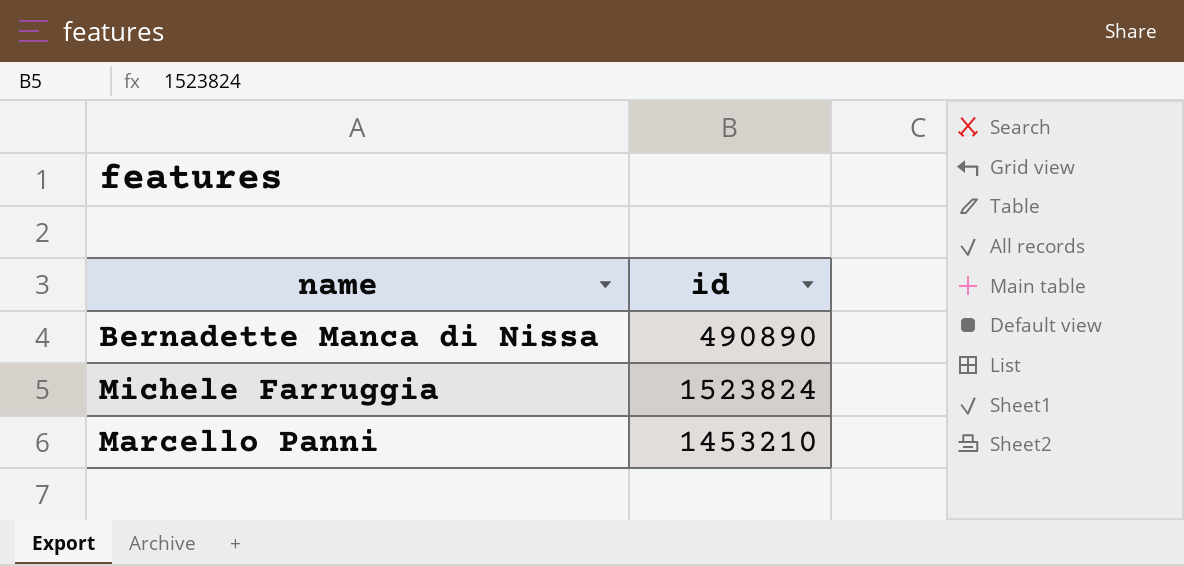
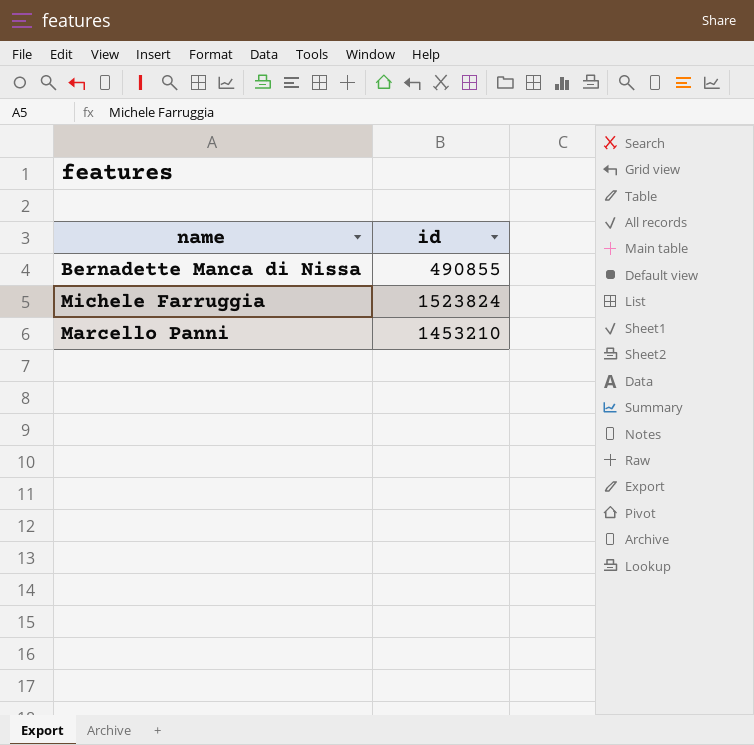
Bernadette Manca di Nissa | id: 490890 -> 490855

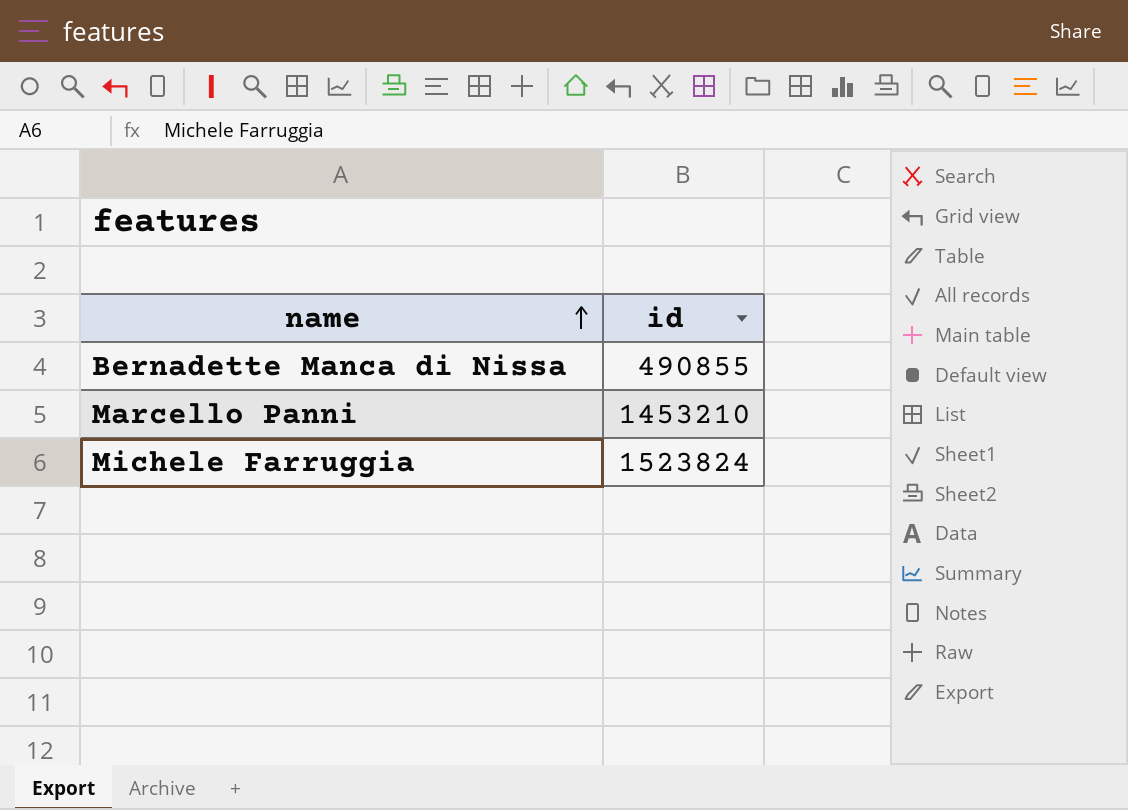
row order: none -> name ascending

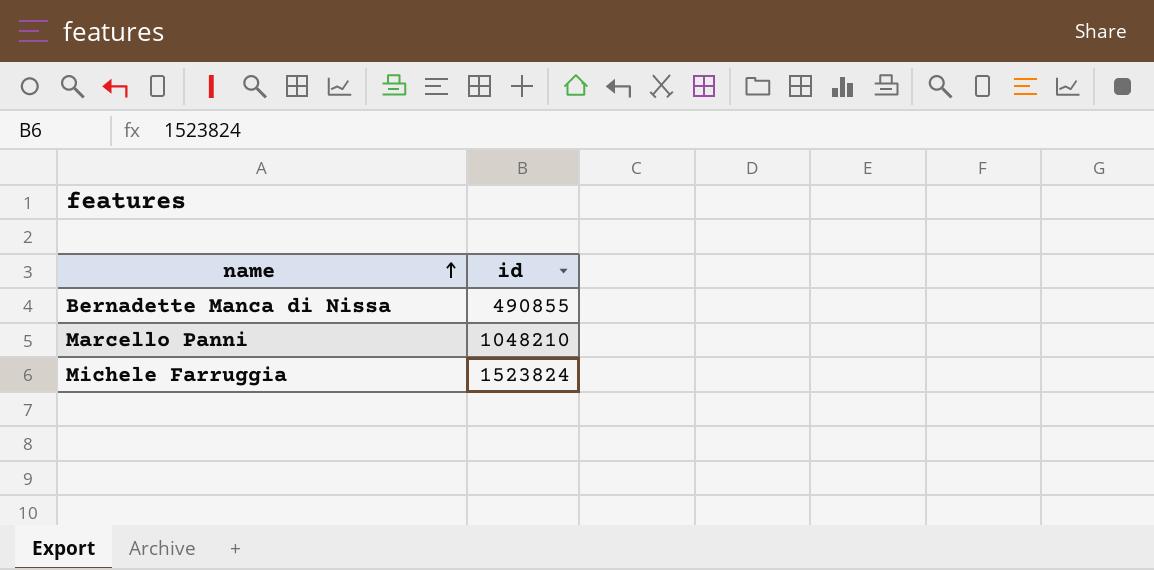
Marcello Panni | id: 1453210 -> 1048210

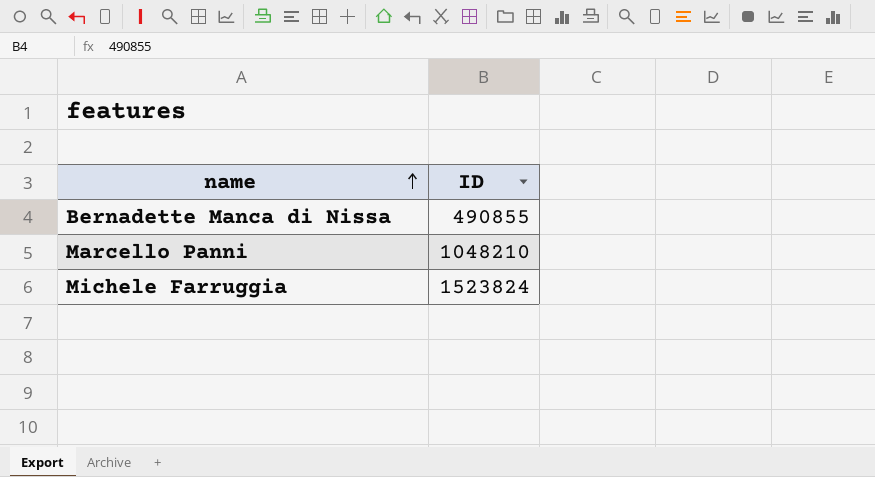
column name: id -> ID

